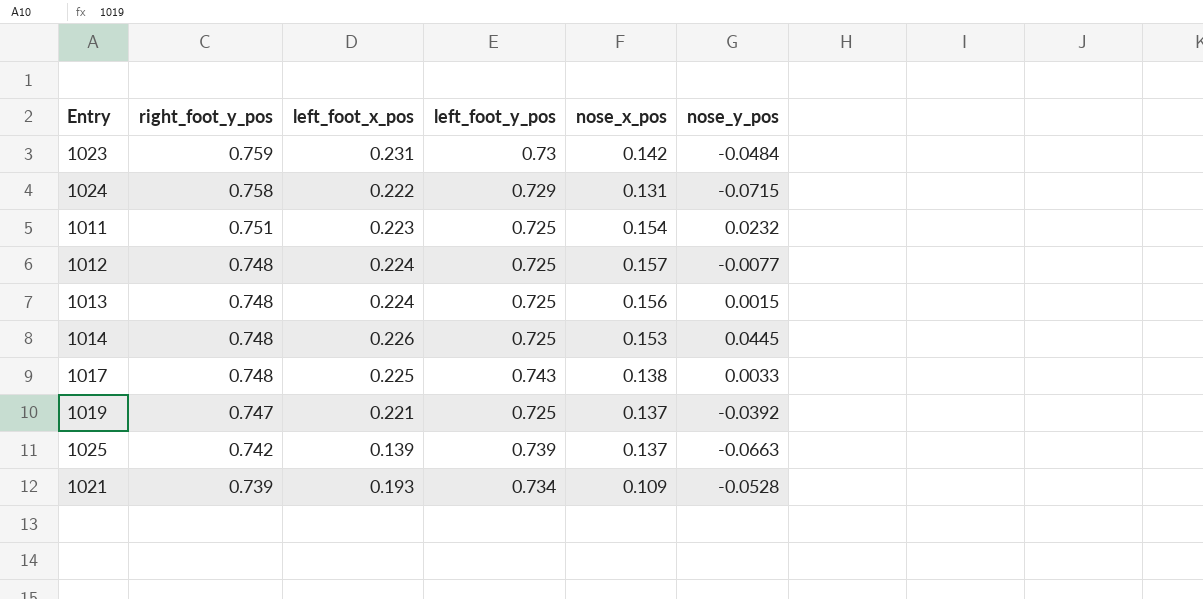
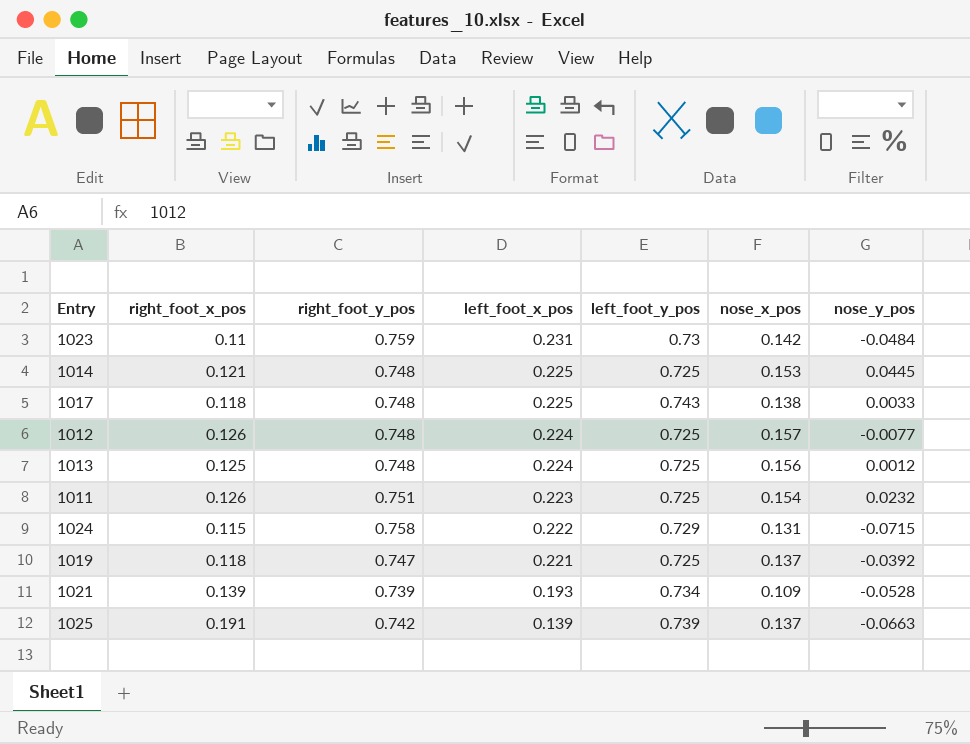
row order: right_foot_y_pos descending -> left_foot_x_pos descending
column right_foot_x_pos | position: none -> 2
1014 | left_foot_x_pos: 0.226 -> 0.225
1013 | nose_y_pos: 0.0015 -> 0.0012

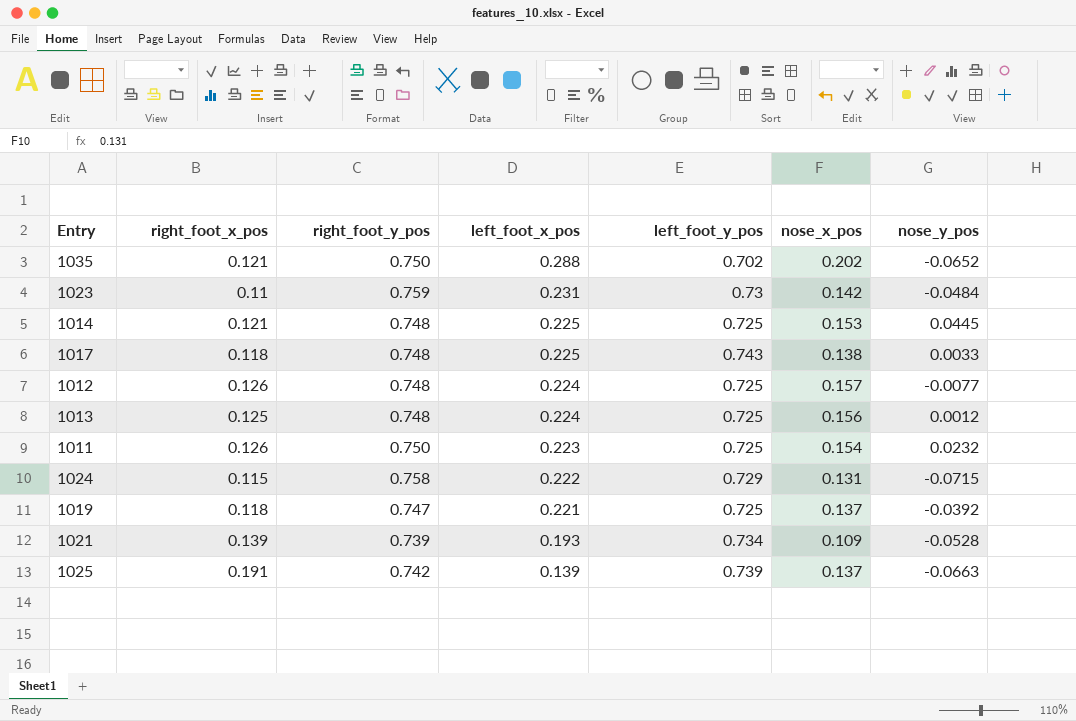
row 1035: none -> 0.121 | 0.750 | 0.288 | 0.702 | 0.202 | -0.0652
1011 | right_foot_y_pos: 0.751 -> 0.750

